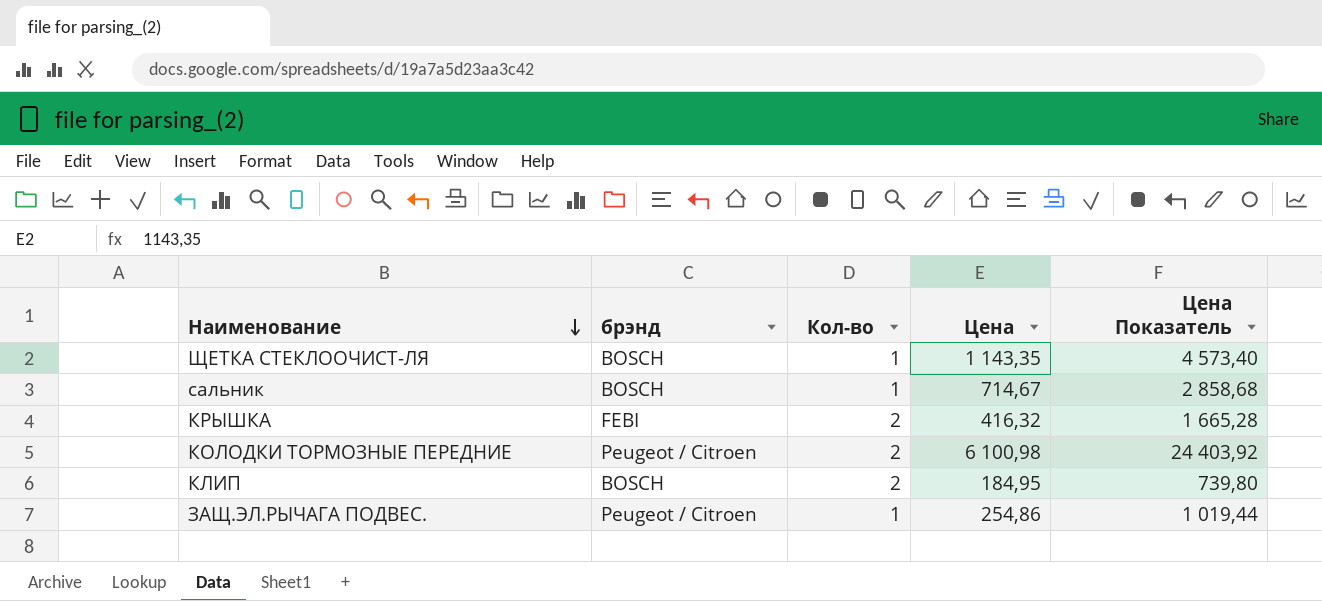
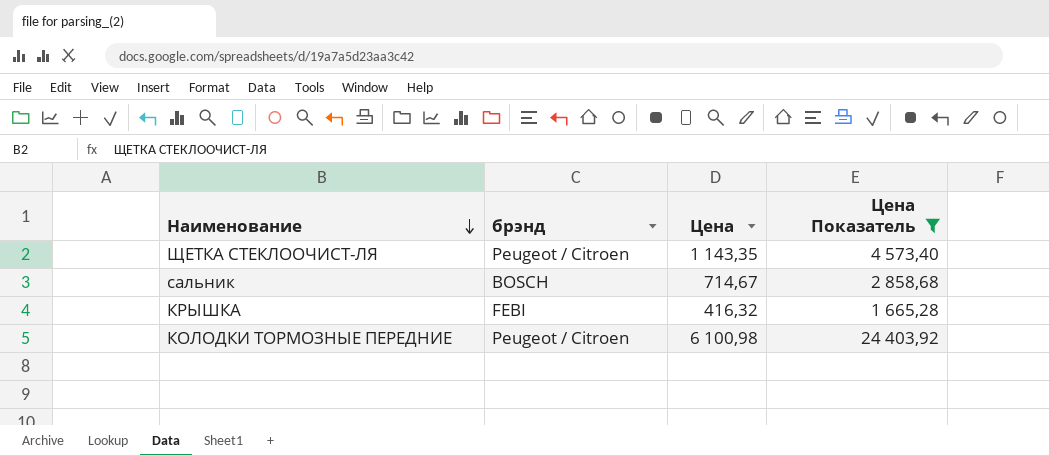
filter: none -> Цена Показатель >= 1 665,28
column Кол-во | position: 3 -> none
ЩЕТКА СТЕКЛООЧИСТ-ЛЯ | брэнд: BOSCH -> Peugeot / Citroen

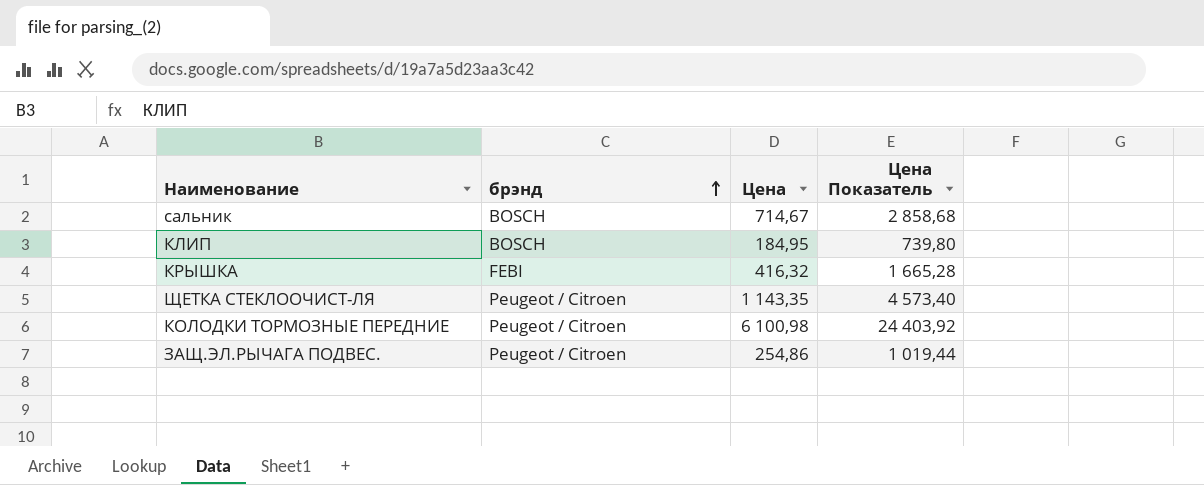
filter: Цена Показатель >= 1 665,28 -> none
row order: Наименование descending -> брэнд ascending

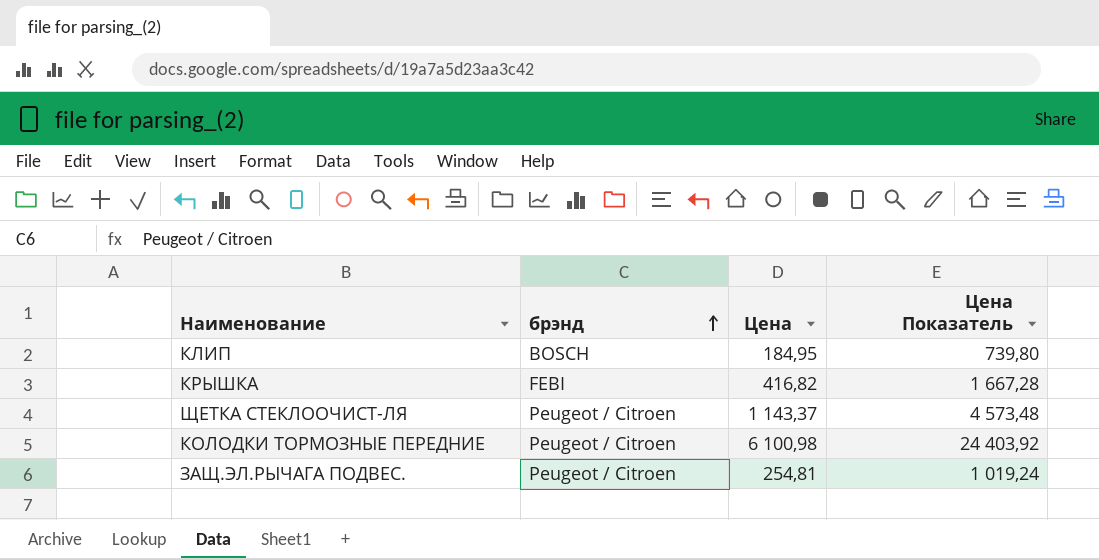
row сальник: BOSCH | 714,67 | 2 858,68 -> none
КРЫШКА | Цена: 416,32 -> 416,82
КРЫШКА | Цена Показатель: 1 665,28 -> 1 667,28
ЩЕТКА СТЕКЛООЧИСТ-ЛЯ | Цена: 1 143,35 -> 1 143,37
ЩЕТКА СТЕКЛООЧИСТ-ЛЯ | Цена Показатель: 4 573,40 -> 4 573,48
ЗАЩ.ЭЛ.РЫЧАГА ПОДВЕС. | Цена: 254,86 -> 254,81
ЗАЩ.ЭЛ.РЫЧАГА ПОДВЕС. | Цена Показатель: 1 019,44 -> 1 019,24

